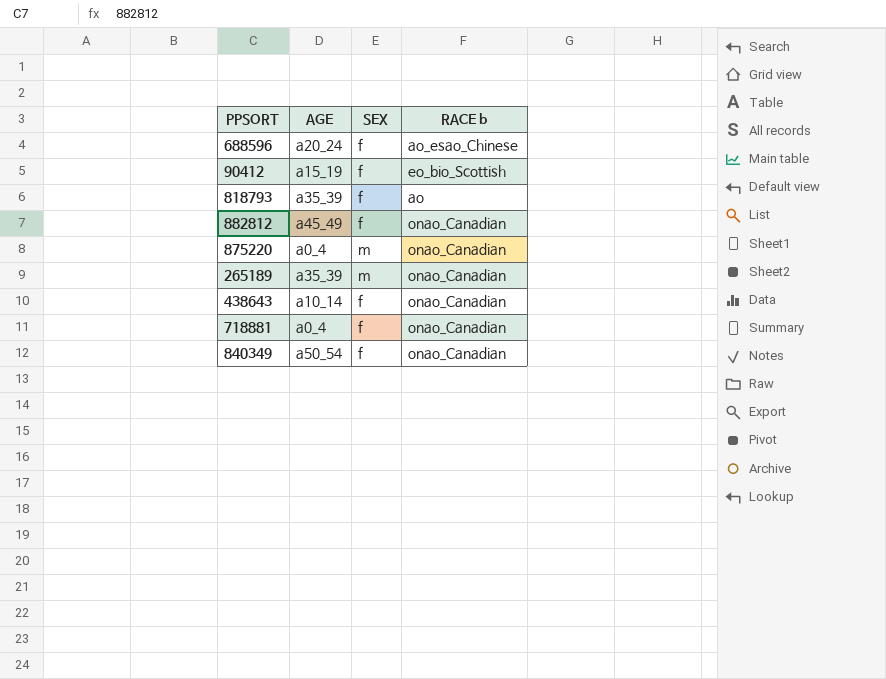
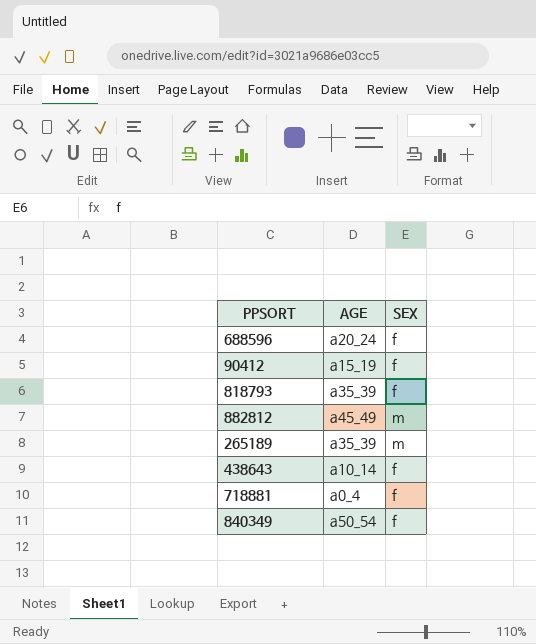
column RACE b | position: 4 -> none
row 875220: a0_4 | m | onao_Canadian -> none
882812 | SEX: f -> m

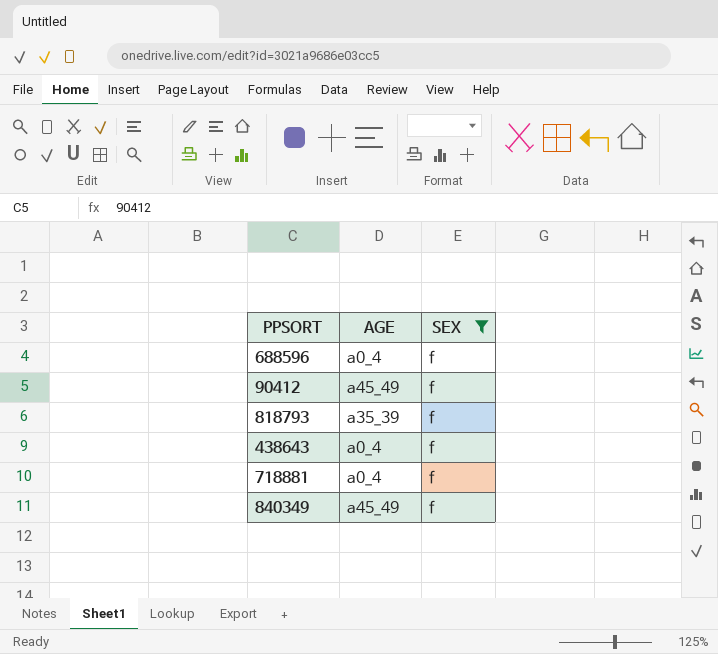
filter: none -> SEX = f
688596 | AGE: a20_24 -> a0_4
90412 | AGE: a15_19 -> a45_49
438643 | AGE: a10_14 -> a0_4
840349 | AGE: a50_54 -> a45_49

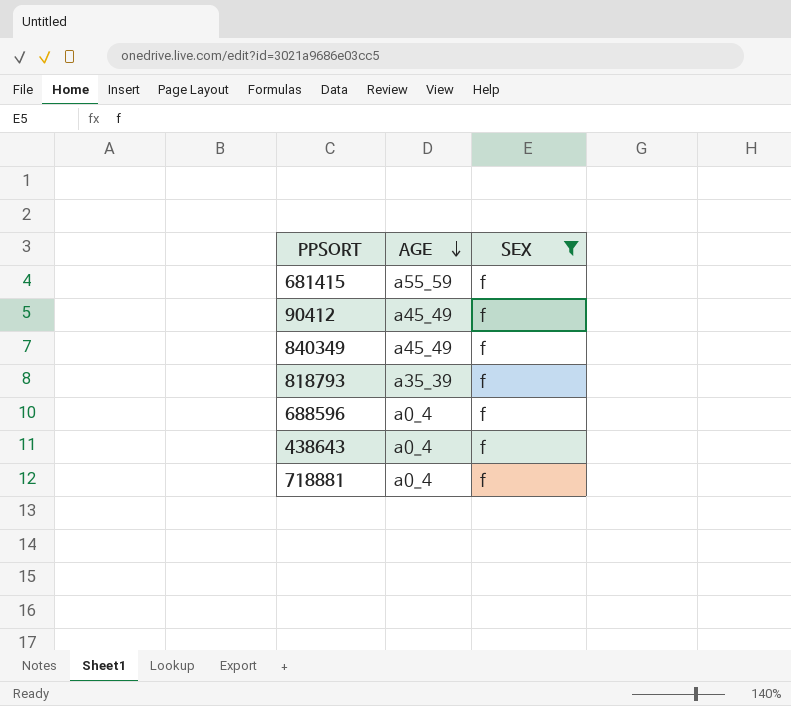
row order: none -> AGE descending
row 681415: none -> a55_59 | f

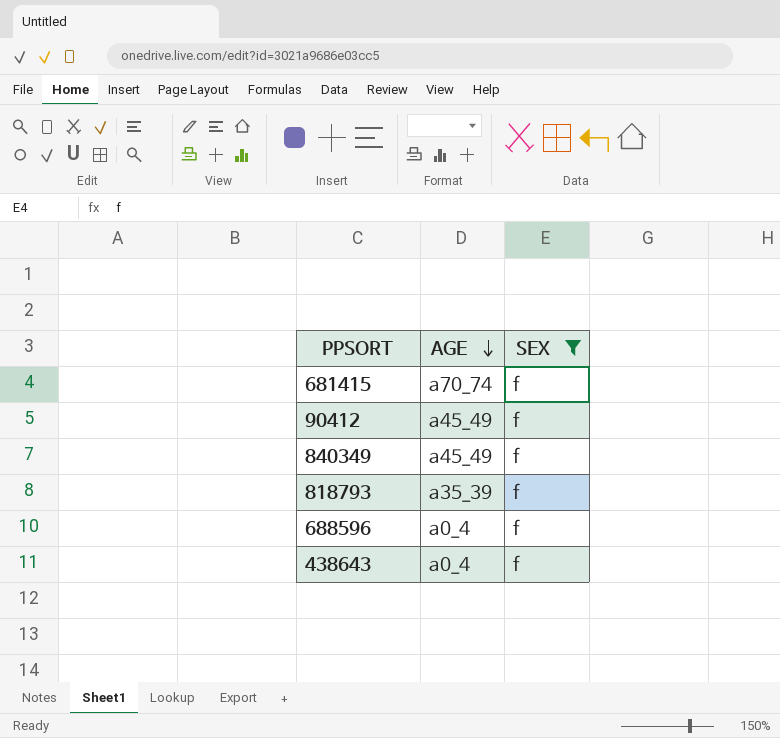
row 718881: a0_4 | f -> none
681415 | AGE: a55_59 -> a70_74

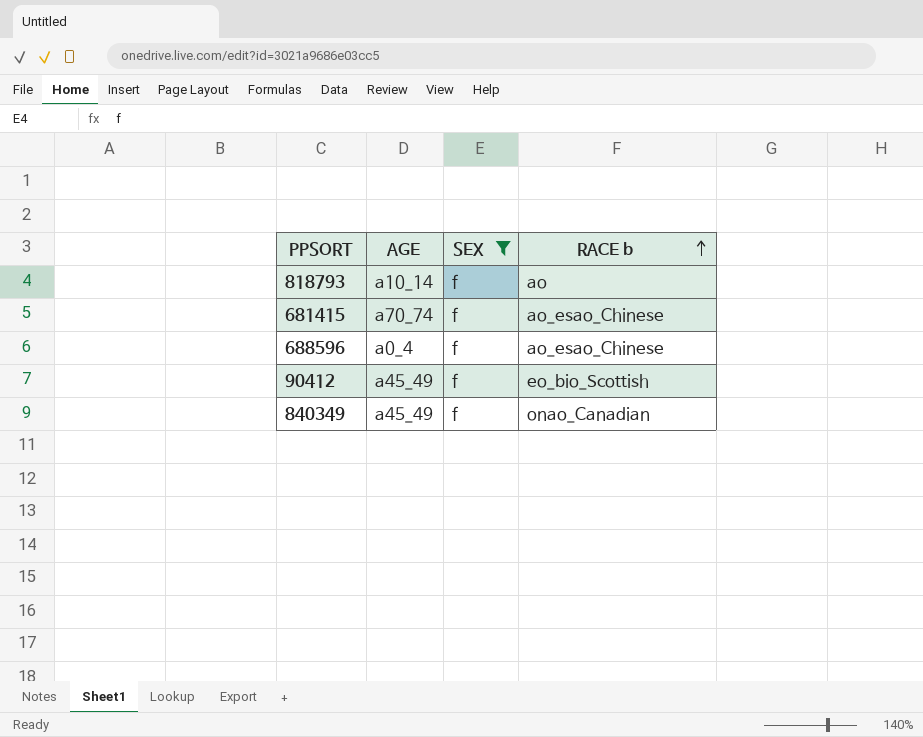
row order: AGE descending -> RACE b ascending
column RACE b | position: none -> 4
row 438643: a0_4 | f -> none
818793 | AGE: a35_39 -> a10_14

